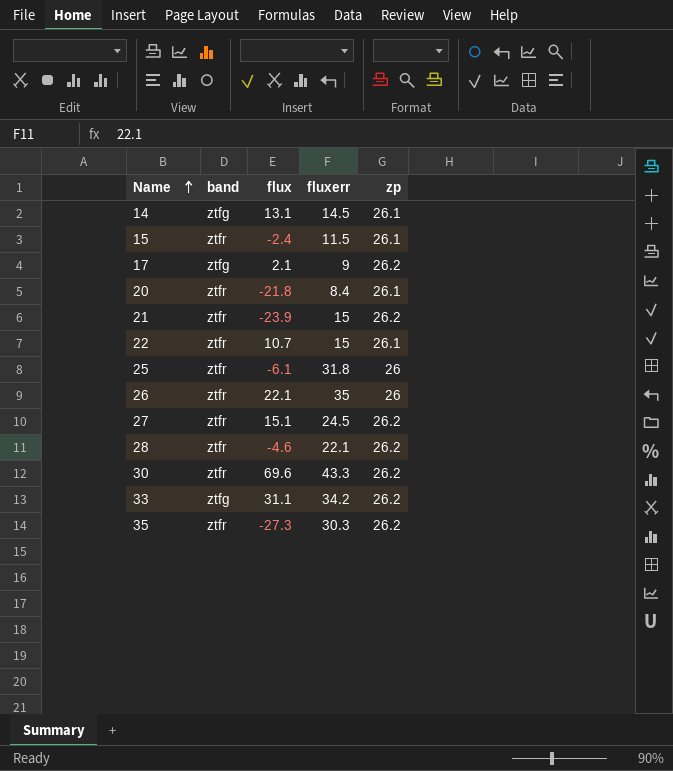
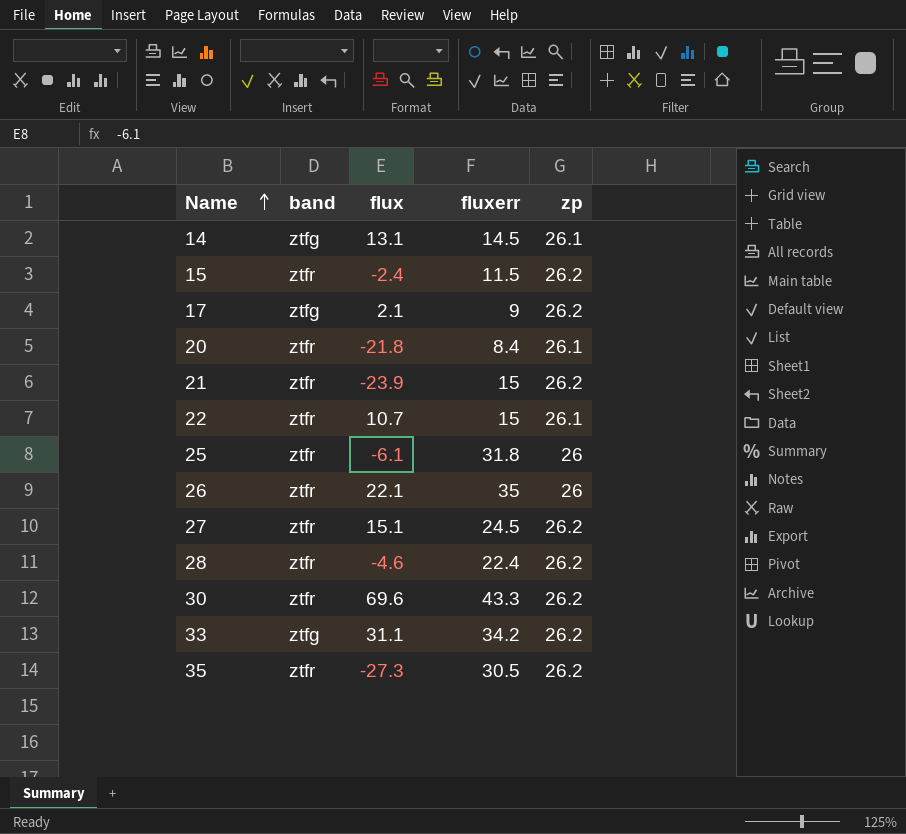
15 | zp: 26.1 -> 26.2
28 | fluxerr: 22.1 -> 22.4
35 | fluxerr: 30.3 -> 30.5

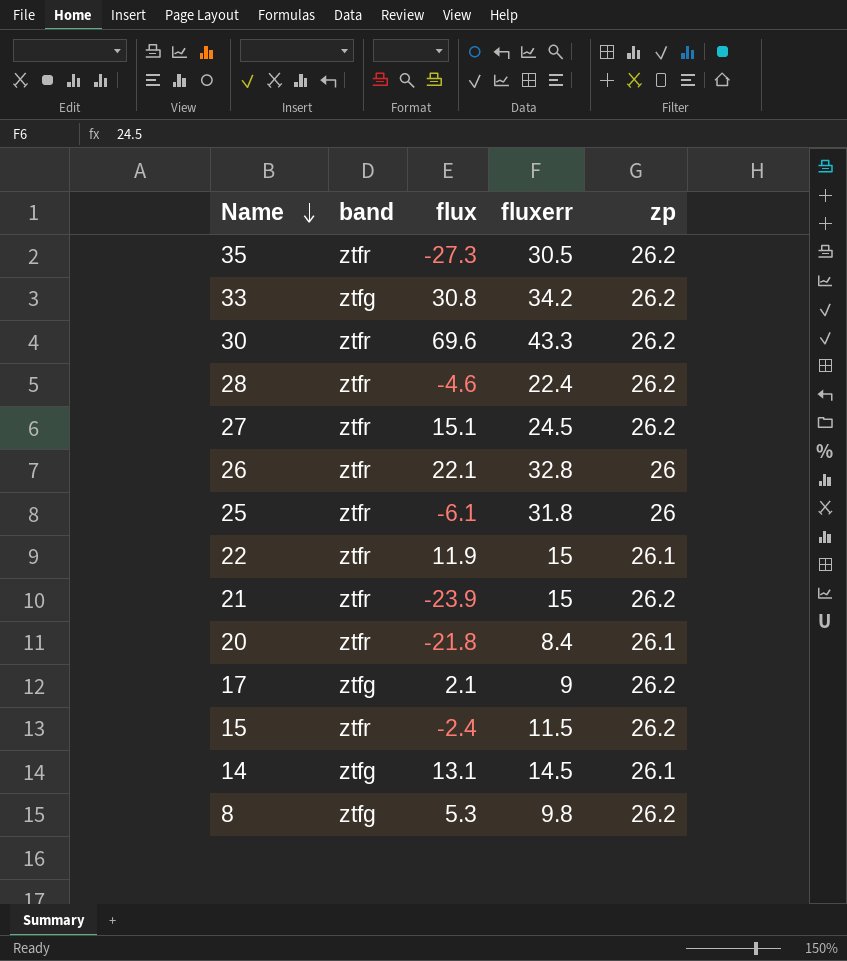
row order: Name ascending -> Name descending
33 | flux: 31.1 -> 30.8
26 | fluxerr: 35 -> 32.8
22 | flux: 10.7 -> 11.9
row 8: none -> ztfg | 5.3 | 9.8 | 26.2

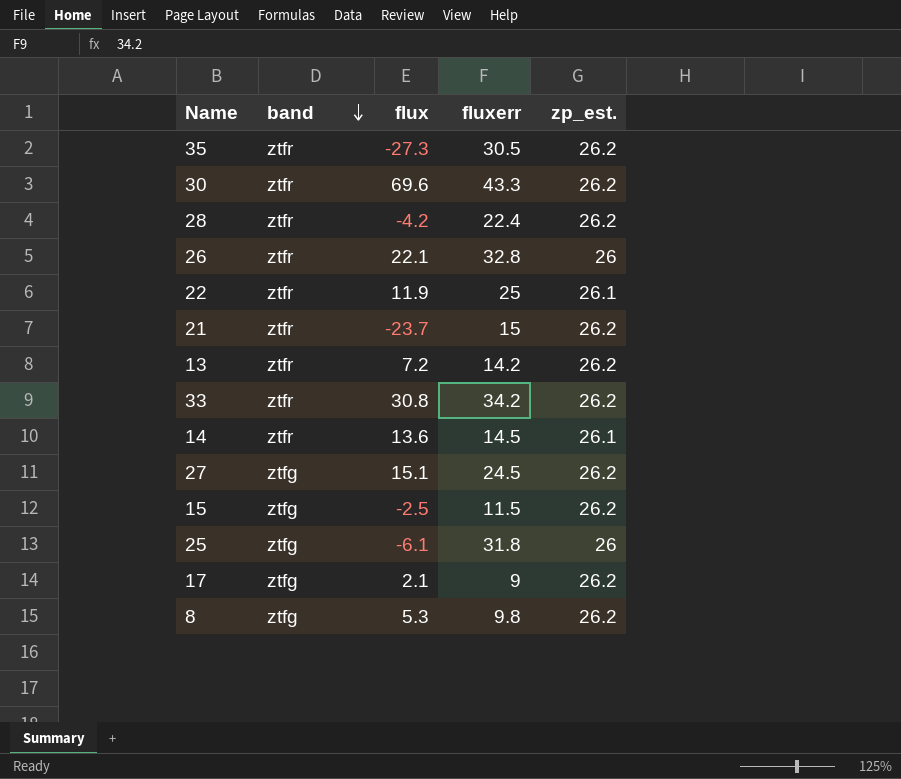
row order: Name descending -> band descending
column name: zp -> zp_est.
row 20: ztfr | -21.8 | 8.4 | 26.1 -> none
28 | flux: -4.6 -> -4.2
22 | fluxerr: 15 -> 25
21 | flux: -23.9 -> -23.7
row 13: none -> ztfr | 7.2 | 14.2 | 26.2
33 | band: ztfg -> ztfr
14 | band: ztfg -> ztfr
14 | flux: 13.1 -> 13.6
27 | band: ztfr -> ztfg
15 | band: ztfr -> ztfg
15 | flux: -2.4 -> -2.5
25 | band: ztfr -> ztfg

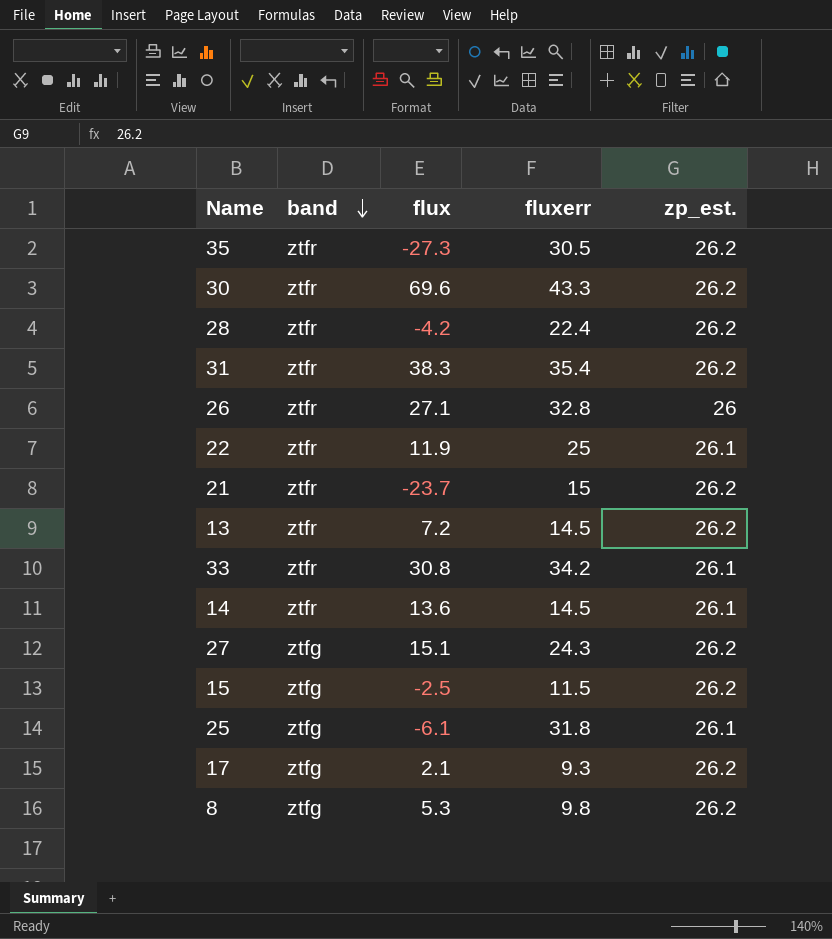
row 31: none -> ztfr | 38.3 | 35.4 | 26.2
26 | flux: 22.1 -> 27.1
13 | fluxerr: 14.2 -> 14.5
33 | zp_est.: 26.2 -> 26.1
27 | fluxerr: 24.5 -> 24.3
25 | zp_est.: 26 -> 26.1
17 | fluxerr: 9 -> 9.3

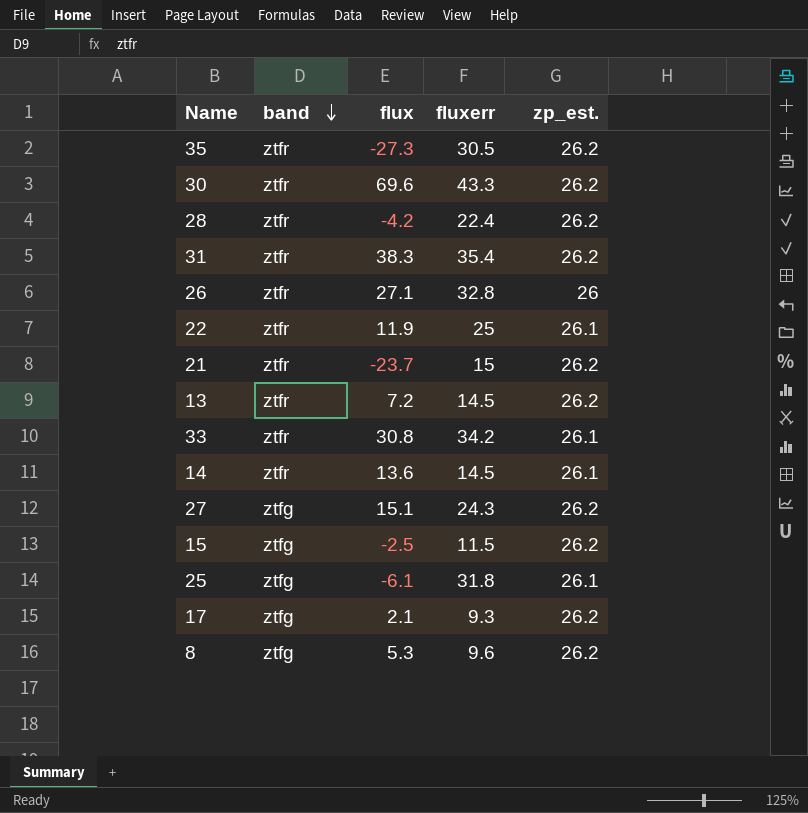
8 | fluxerr: 9.8 -> 9.6

